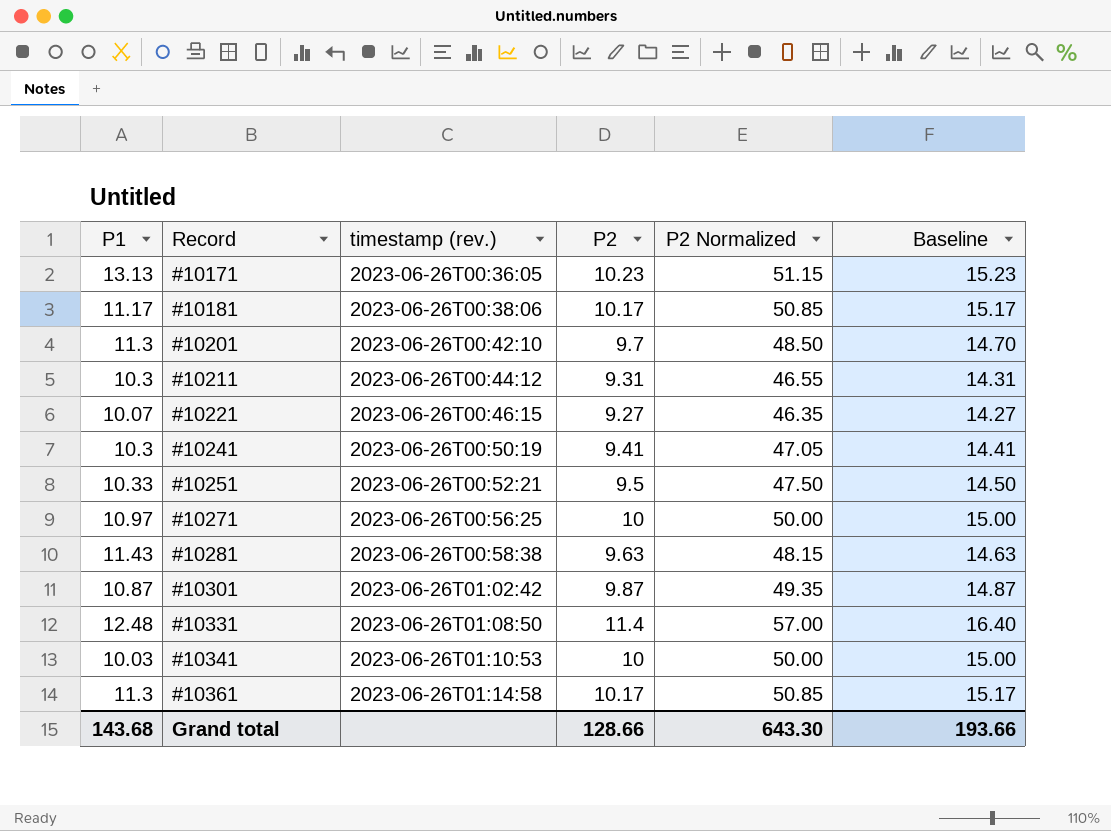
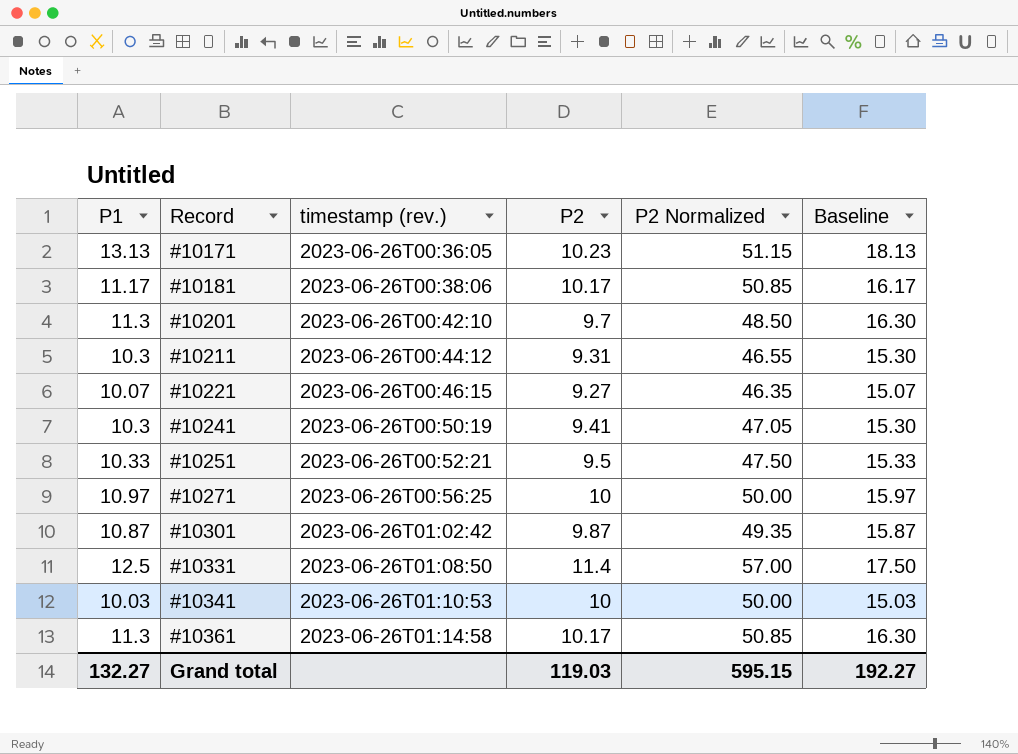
column Baseline | formula: [P2] + 5 -> [P1] + 5
row #10281: 11.43 | 2023-06-26T00:58:38 | 9.63 | 48.15 | 14.63 -> none
#10331 | P1: 12.48 -> 12.5
Grand total | P1: 143.68 -> 132.27
Grand total | P2: 128.66 -> 119.03
Grand total | P2 Normalized: 643.30 -> 595.15
Grand total | Baseline: 193.66 -> 192.27

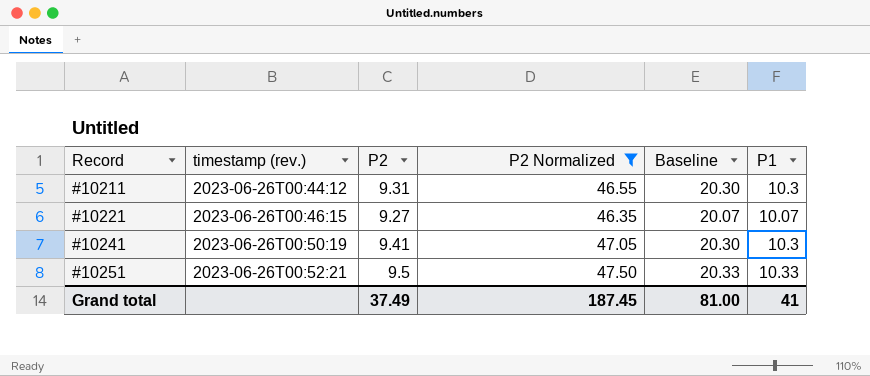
filter: none -> P2 Normalized <= 47.50
column Baseline | formula: [P1] + 5 -> [P1] + 10
column P1 | position: 1 -> 6
Grand total | P2: 119.03 -> 37.49
Grand total | P2 Normalized: 595.15 -> 187.45
Grand total | Baseline: 192.27 -> 81.00
Grand total | P1: 132.27 -> 41

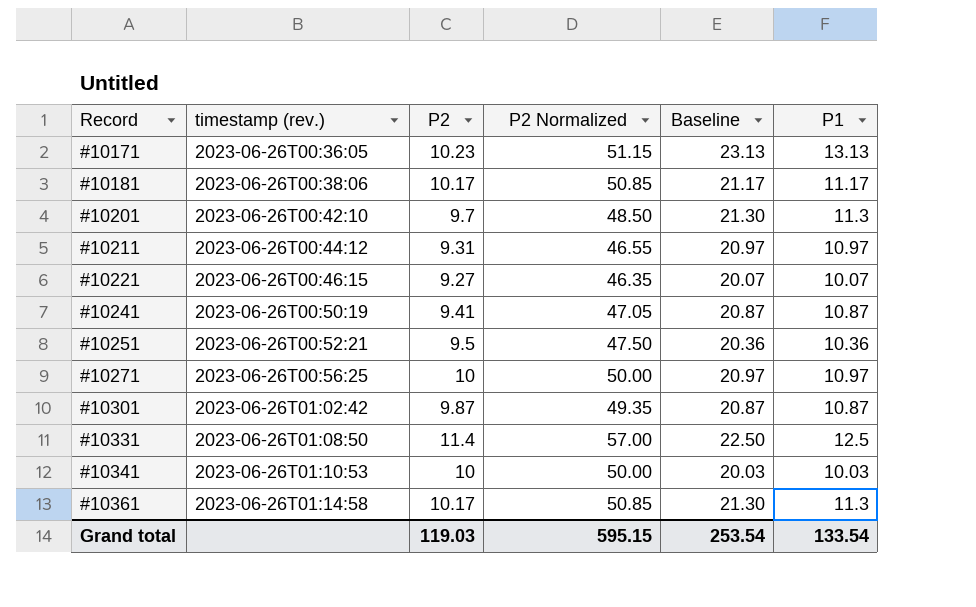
filter: P2 Normalized <= 47.50 -> none
#10211 | Baseline: 20.30 -> 20.97
#10211 | P1: 10.3 -> 10.97
#10241 | Baseline: 20.30 -> 20.87
#10241 | P1: 10.3 -> 10.87
#10251 | Baseline: 20.33 -> 20.36
#10251 | P1: 10.33 -> 10.36
Grand total | P2: 37.49 -> 119.03
Grand total | P2 Normalized: 187.45 -> 595.15
Grand total | Baseline: 81.00 -> 253.54
Grand total | P1: 41 -> 133.54

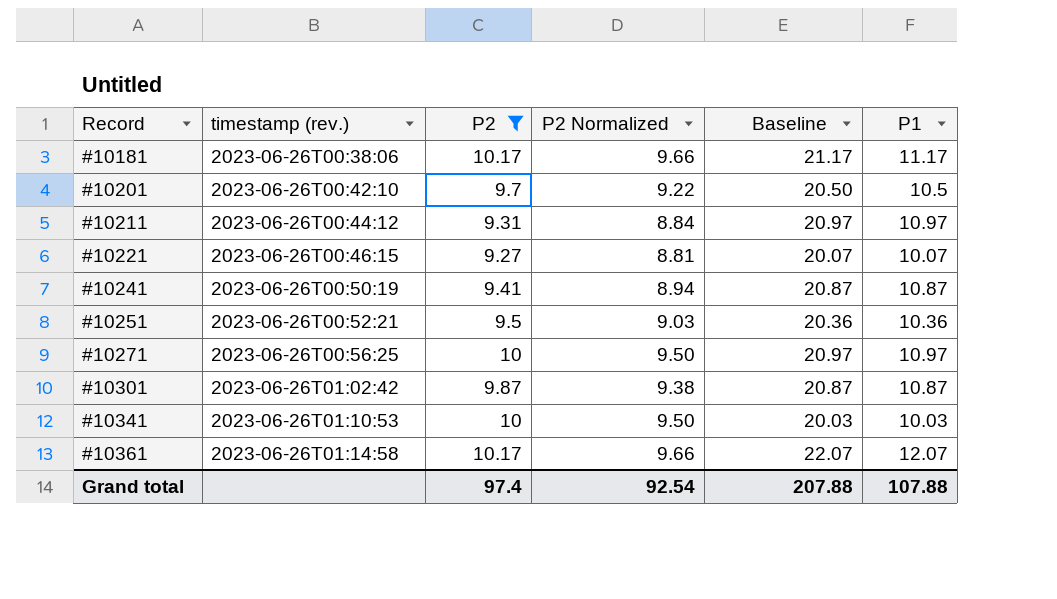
filter: none -> P2 <= 10.17
column P2 Normalized | formula: [P2] * 5 -> [P2] * 0.95
#10201 | Baseline: 21.30 -> 20.50
#10201 | P1: 11.3 -> 10.5
#10361 | Baseline: 21.30 -> 22.07
#10361 | P1: 11.3 -> 12.07
Grand total | P2: 119.03 -> 97.4
Grand total | P2 Normalized: 595.15 -> 92.54
Grand total | Baseline: 253.54 -> 207.88
Grand total | P1: 133.54 -> 107.88

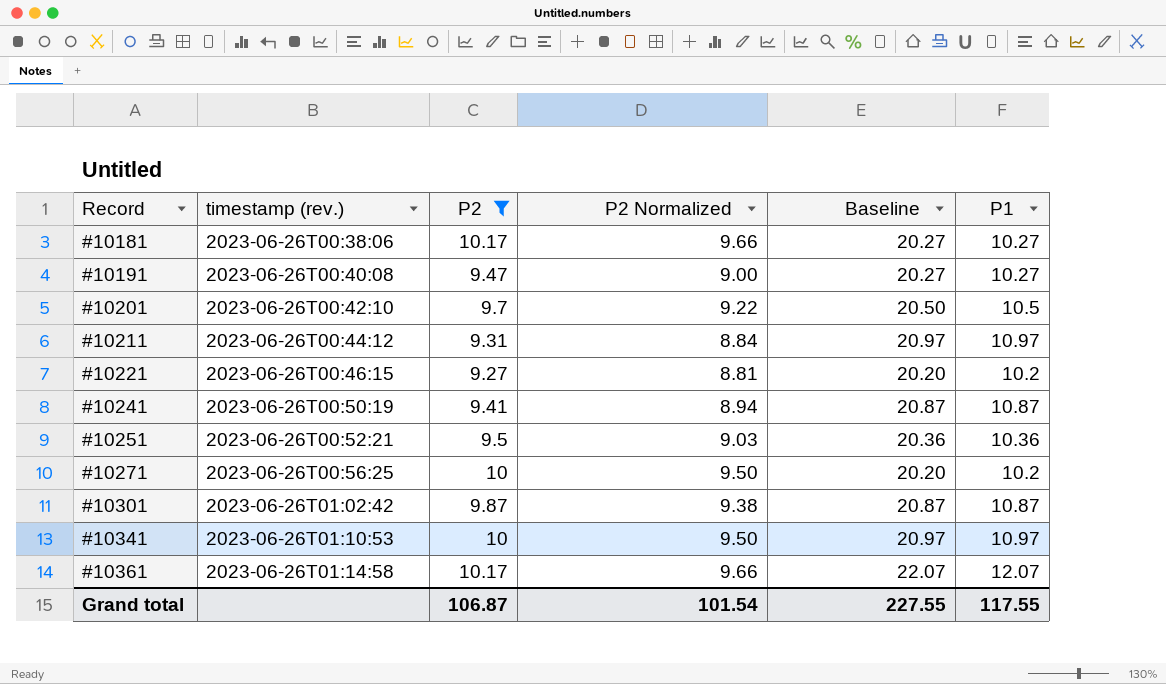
#10181 | Baseline: 21.17 -> 20.27
#10181 | P1: 11.17 -> 10.27
row #10191: none -> 2023-06-26T00:40:08 | 9.47 | 9.00 | 20.27 | 10.27
#10221 | Baseline: 20.07 -> 20.20
#10221 | P1: 10.07 -> 10.2
#10271 | Baseline: 20.97 -> 20.20
#10271 | P1: 10.97 -> 10.2
#10341 | Baseline: 20.03 -> 20.97
#10341 | P1: 10.03 -> 10.97
Grand total | P2: 97.4 -> 106.87
Grand total | P2 Normalized: 92.54 -> 101.54
Grand total | Baseline: 207.88 -> 227.55
Grand total | P1: 107.88 -> 117.55

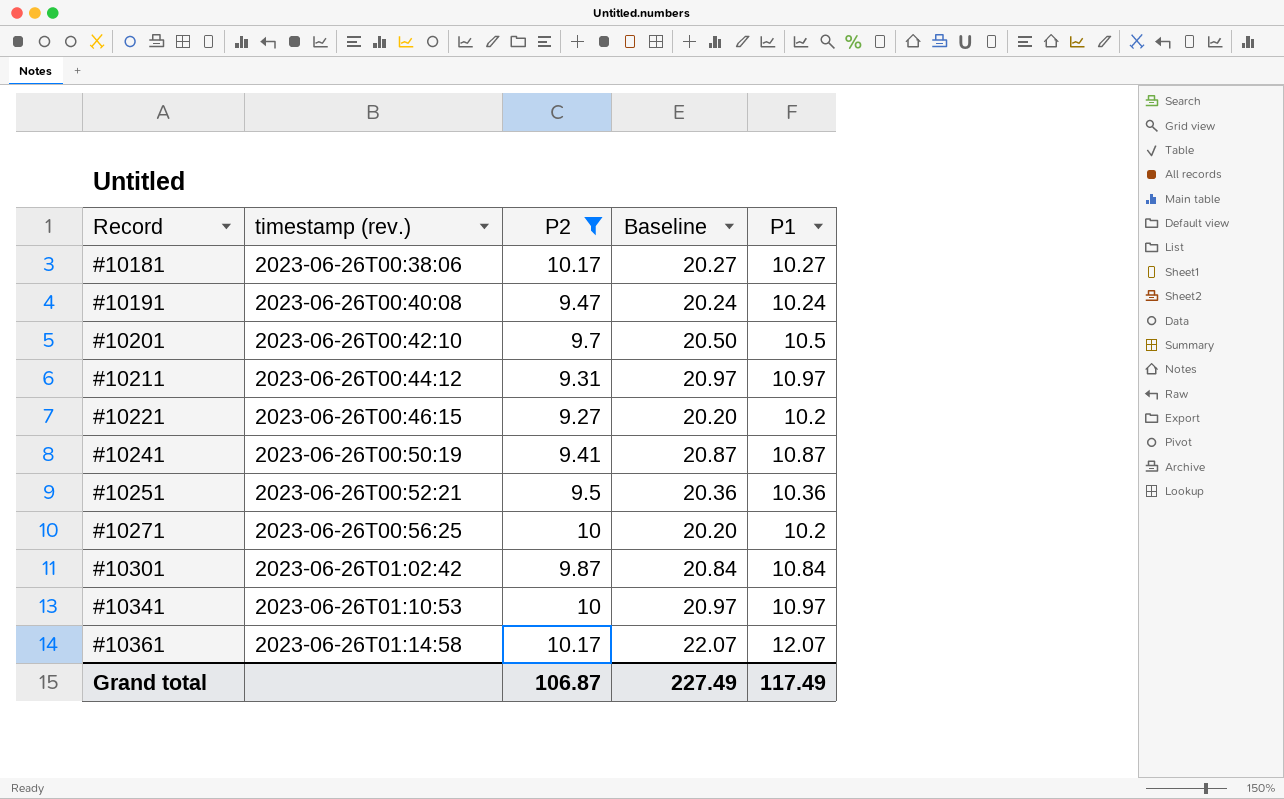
column P2 Normalized | formula: [P2] * 0.95 -> none
#10191 | Baseline: 20.27 -> 20.24
#10191 | P1: 10.27 -> 10.24
#10301 | Baseline: 20.87 -> 20.84
#10301 | P1: 10.87 -> 10.84
Grand total | Baseline: 227.55 -> 227.49
Grand total | P1: 117.55 -> 117.49

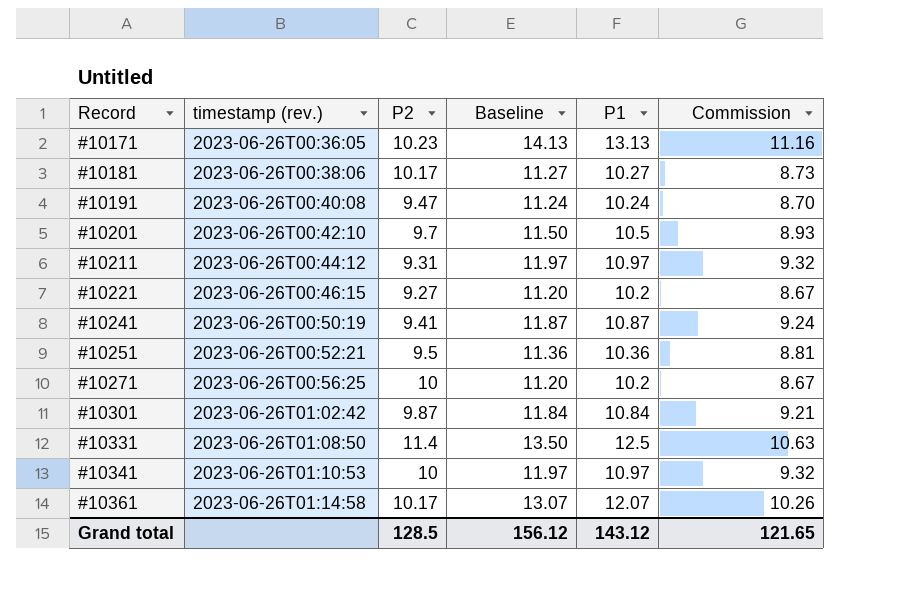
filter: P2 <= 10.17 -> none
column Baseline | formula: [P1] + 10 -> [P1] + 1
column Commission | formula: none -> [P1] * 0.85
Grand total | P2: 106.87 -> 128.5
Grand total | Baseline: 227.49 -> 156.12
Grand total | P1: 117.49 -> 143.12

